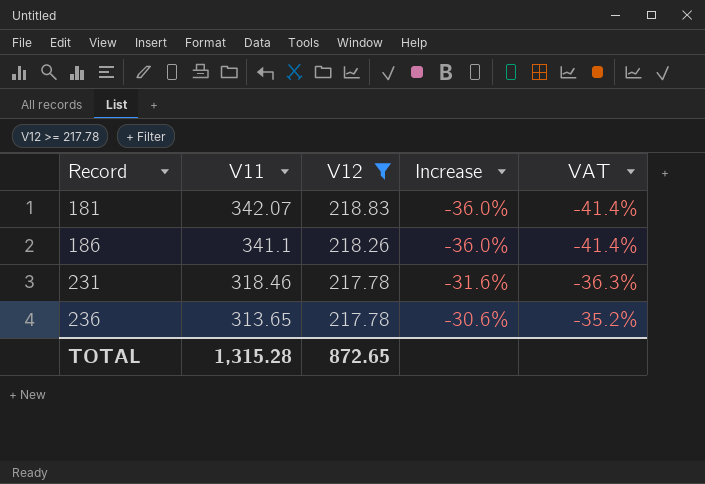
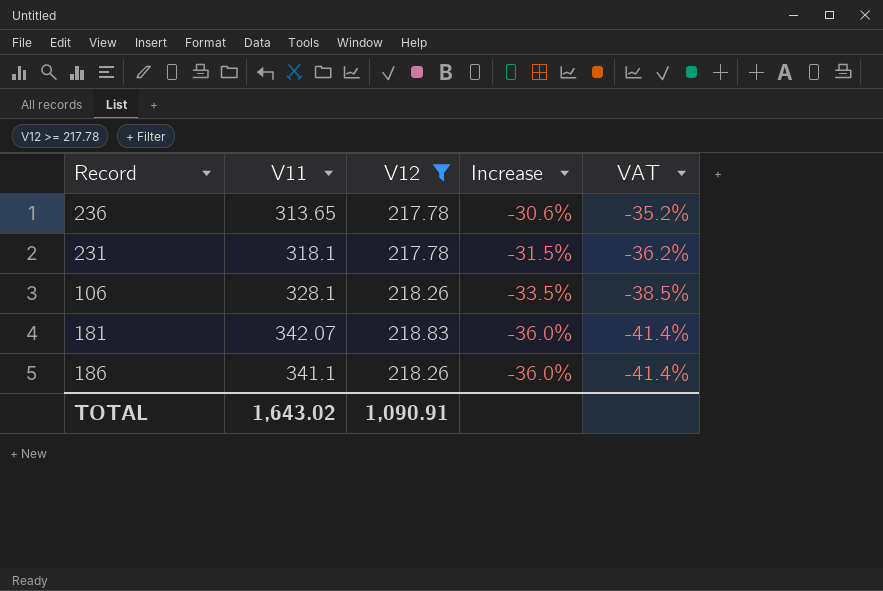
row order: Record ascending -> Increase descending
231 | V11: 318.46 -> 318.1
231 | Increase: -31.6% -> -31.5%
231 | VAT: -36.3% -> -36.2%
row 106: none -> 328.1 | 218.26 | -33.5% | -38.5%
TOTAL | V11: 1,315.28 -> 1,643.02
TOTAL | V12: 872.65 -> 1,090.91

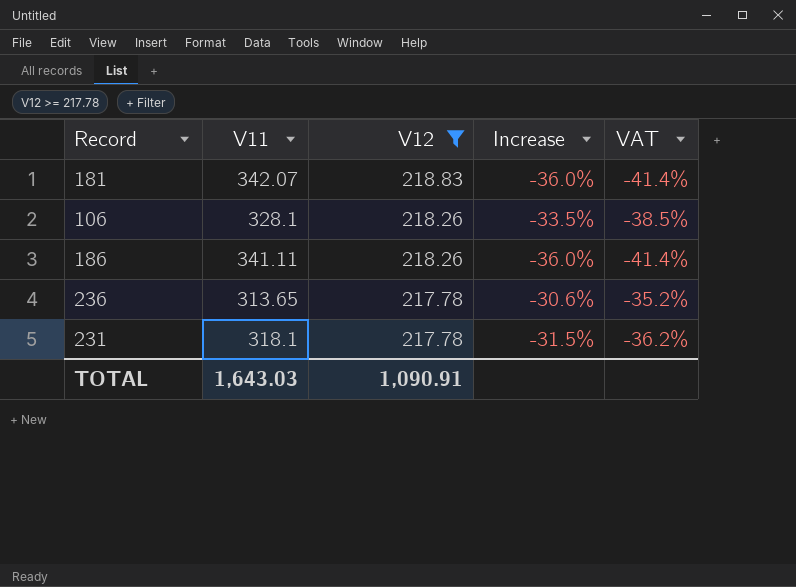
row order: Increase descending -> V12 descending
186 | V11: 341.1 -> 341.11
TOTAL | V11: 1,643.02 -> 1,643.03

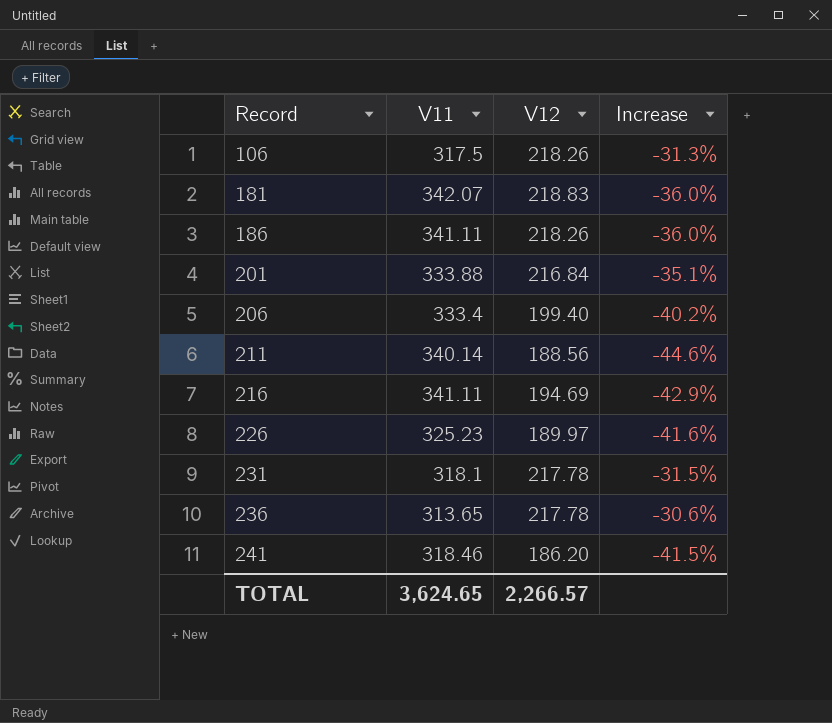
filter: V12 >= 217.78 -> none
row order: V12 descending -> Record ascending
column VAT | formula: [Increase] * 1.15 -> none
106 | V11: 328.1 -> 317.5
106 | Increase: -33.5% -> -31.3%
TOTAL | V11: 1,643.03 -> 3,624.65
TOTAL | V12: 1,090.91 -> 2,266.57

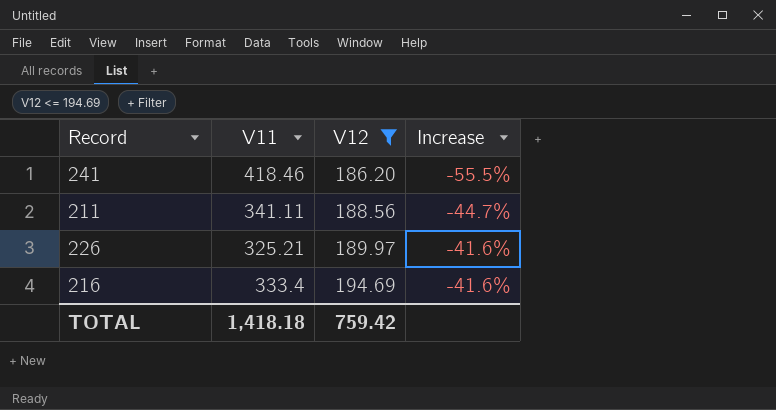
filter: none -> V12 <= 194.69
row order: Record ascending -> V12 ascending
241 | V11: 318.46 -> 418.46
241 | Increase: -41.5% -> -55.5%
211 | V11: 340.14 -> 341.11
211 | Increase: -44.6% -> -44.7%
226 | V11: 325.23 -> 325.21
216 | V11: 341.11 -> 333.4
216 | Increase: -42.9% -> -41.6%
TOTAL | V11: 3,624.65 -> 1,418.18
TOTAL | V12: 2,266.57 -> 759.42

